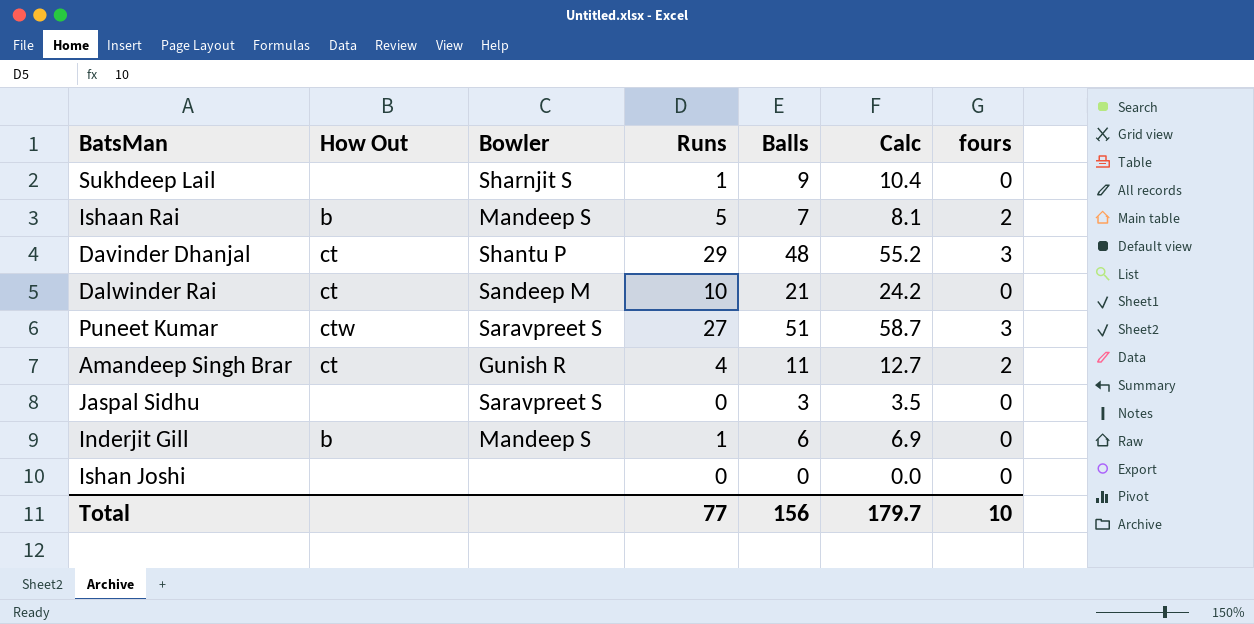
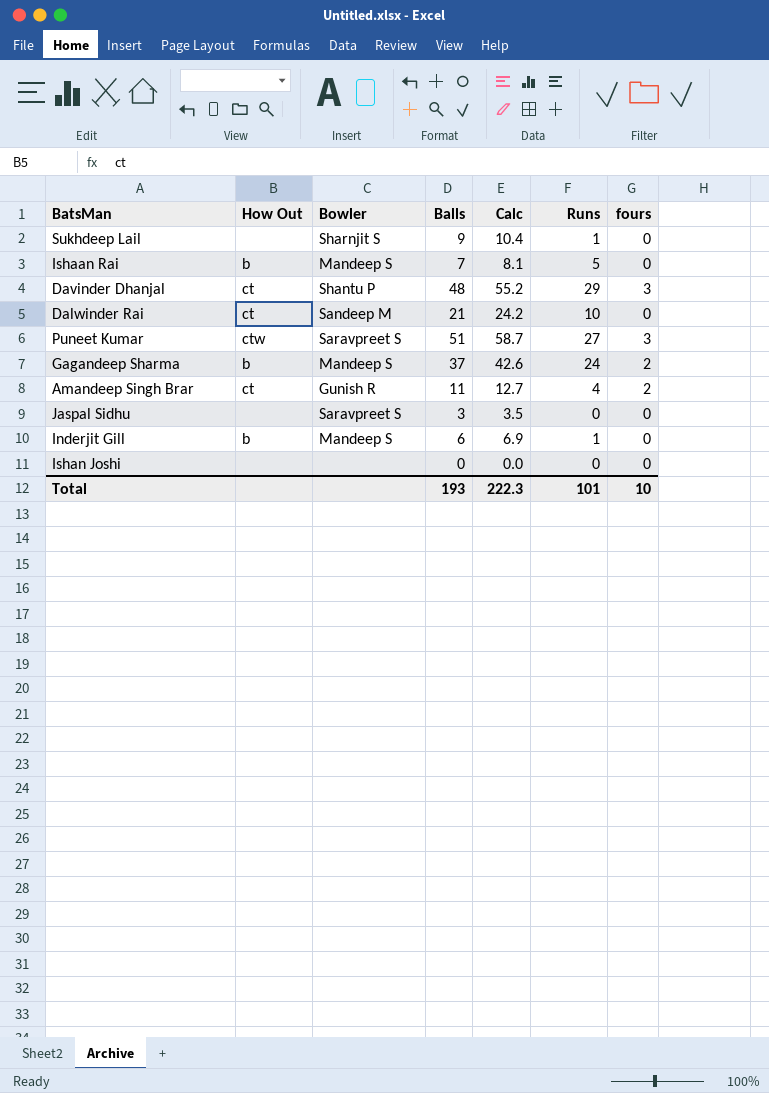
column Runs | position: 4 -> 6
Ishaan Rai | fours: 2 -> 0
row Gagandeep Sharma: none -> b | Mandeep S | 37 | 42.6 | 24 | 2
Total | Balls: 156 -> 193
Total | Calc: 179.7 -> 222.3
Total | Runs: 77 -> 101

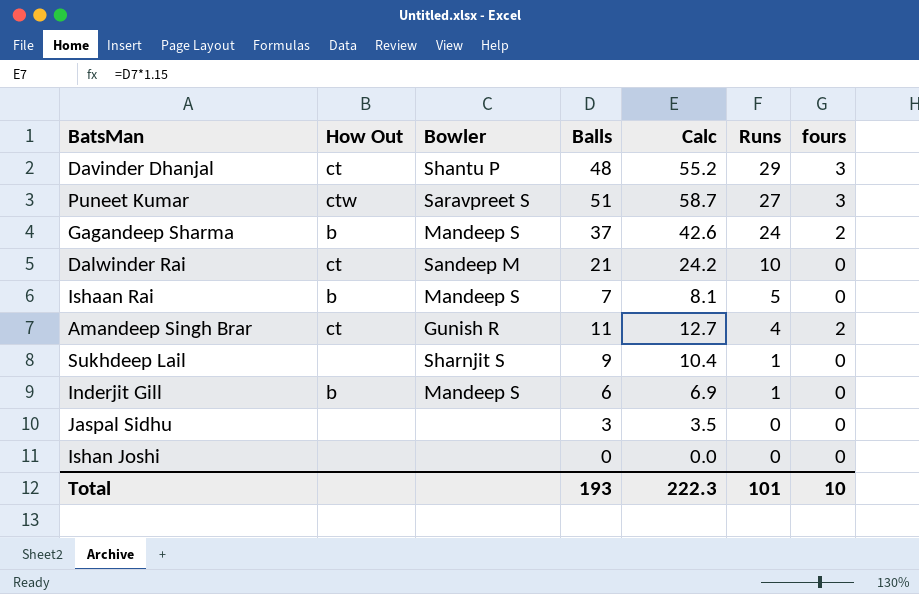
row order: none -> Runs descending
Jaspal Sidhu | Bowler: Saravpreet S -> none

